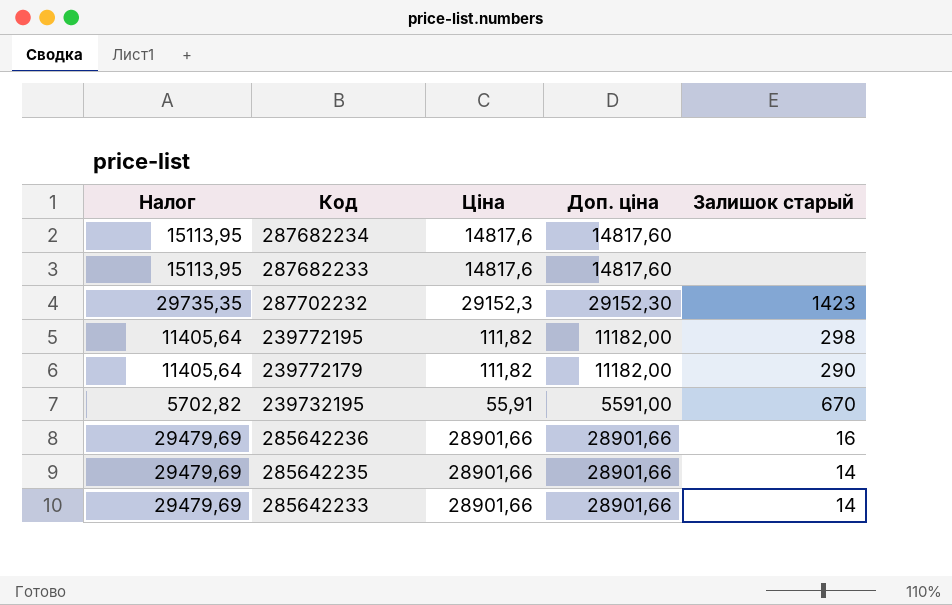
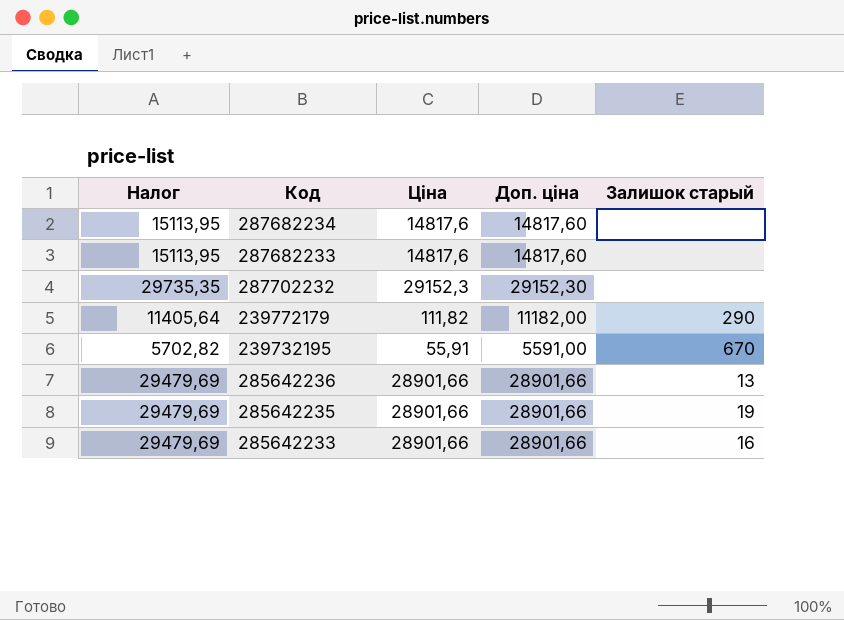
row 239772195: 11405,64 | 111,82 | 11182,00 | 298 -> none
287702232 | Залишок старый: 1423 -> none
285642236 | Залишок старый: 16 -> 13
285642235 | Залишок старый: 14 -> 19
285642233 | Залишок старый: 14 -> 16

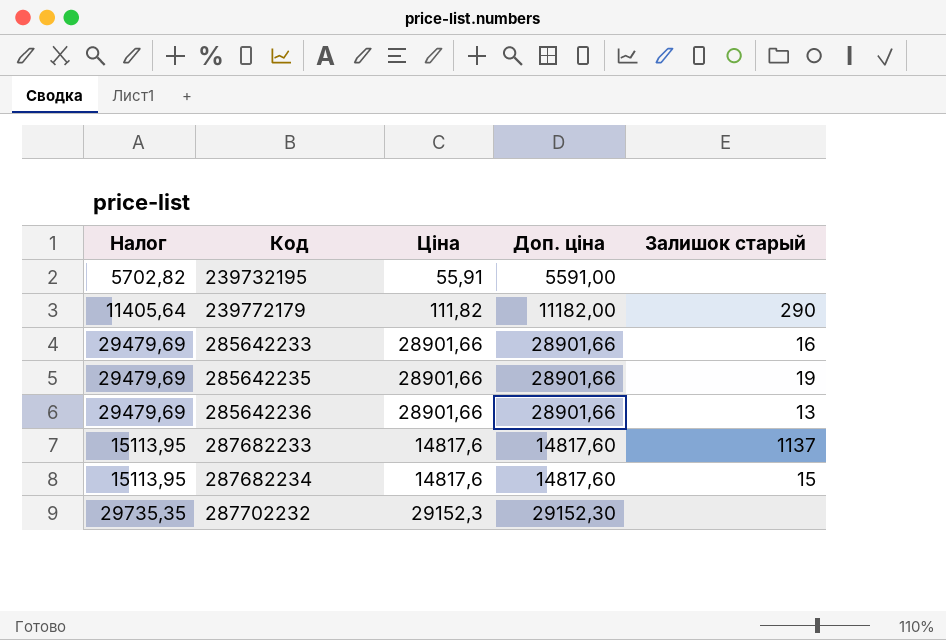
row order: none -> Код ascending
239732195 | Залишок старый: 670 -> none
287682233 | Залишок старый: none -> 1137
287682234 | Залишок старый: none -> 15

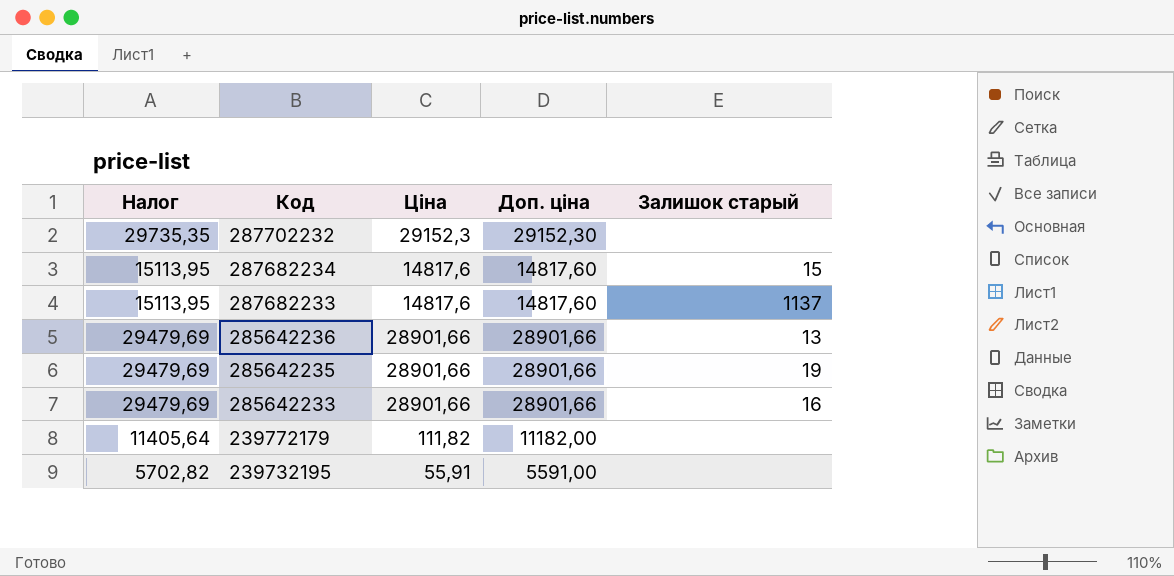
row order: Код ascending -> Код descending
239772179 | Залишок старый: 290 -> none

